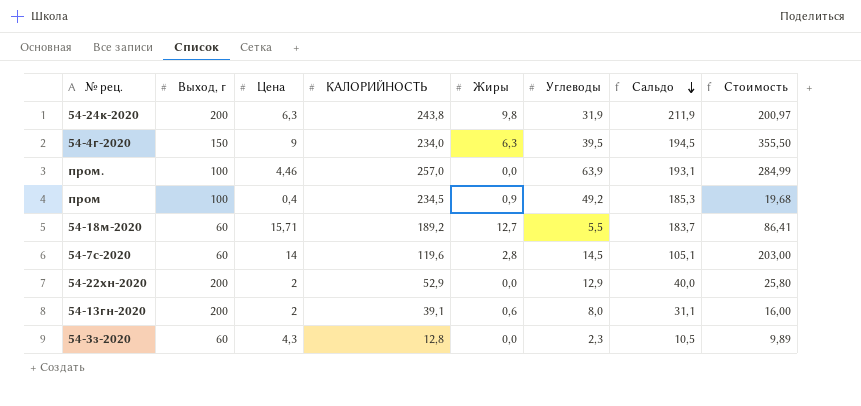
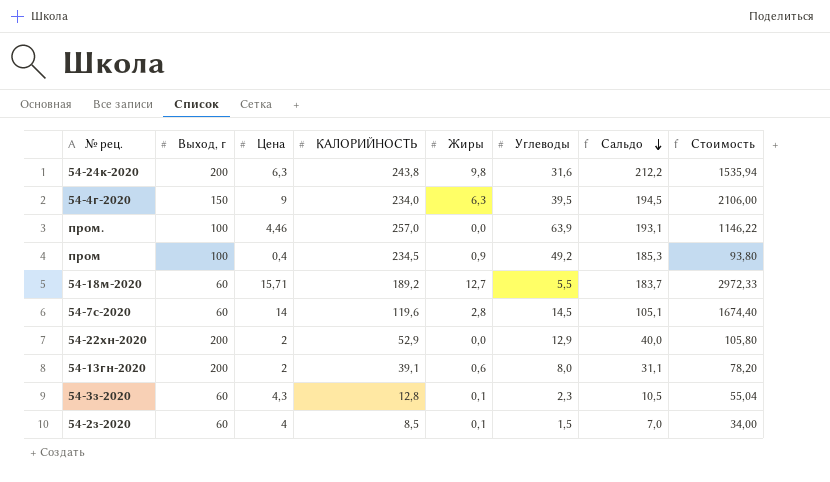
column Стоимость | formula: [Цена] * [Углеводы] -> [Цена] * [КАЛОРИЙНОСТЬ]
54-24к-2020 | Углеводы: 31,9 -> 31,6
54-24к-2020 | Сальдо: 211,9 -> 212,2
54-3з-2020 | Жиры: 0,0 -> 0,1
row 54-2з-2020: none -> 60 | 4 | 8,5 | 0,1 | 1,5 | 7,0 | 34,00

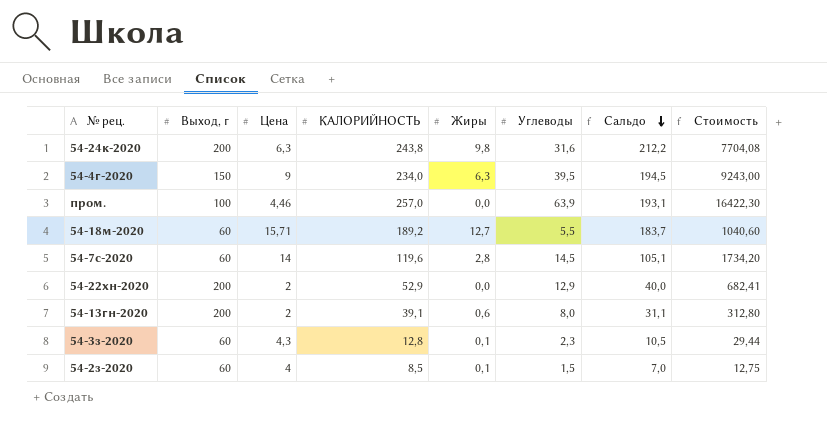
column Стоимость | formula: [Цена] * [КАЛОРИЙНОСТЬ] -> [КАЛОРИЙНОСТЬ] * [Углеводы]
row пром: 100 | 0,4 | 234,5 | 0,9 | 49,2 | 185,3 | 93,80 -> none

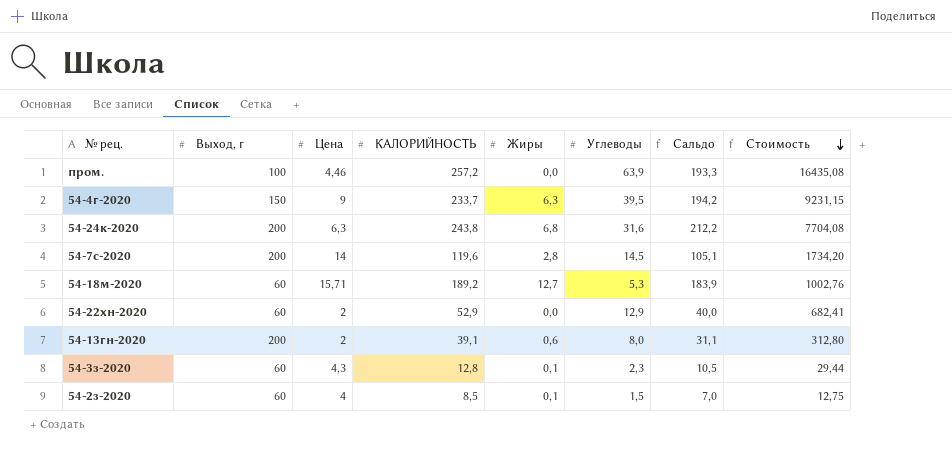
row order: Сальдо descending -> Стоимость descending
пром. | КАЛОРИЙНОСТЬ: 257,0 -> 257,2
пром. | Сальдо: 193,1 -> 193,3
пром. | Стоимость: 16422,30 -> 16435,08
54-4г-2020 | КАЛОРИЙНОСТЬ: 234,0 -> 233,7
54-4г-2020 | Сальдо: 194,5 -> 194,2
54-4г-2020 | Стоимость: 9243,00 -> 9231,15
54-24к-2020 | Жиры: 9,8 -> 6,8
54-7с-2020 | Выход, г: 60 -> 200
54-18м-2020 | Углеводы: 5,5 -> 5,3
54-18м-2020 | Сальдо: 183,7 -> 183,9
54-18м-2020 | Стоимость: 1040,60 -> 1002,76
54-22хн-2020 | Выход, г: 200 -> 60

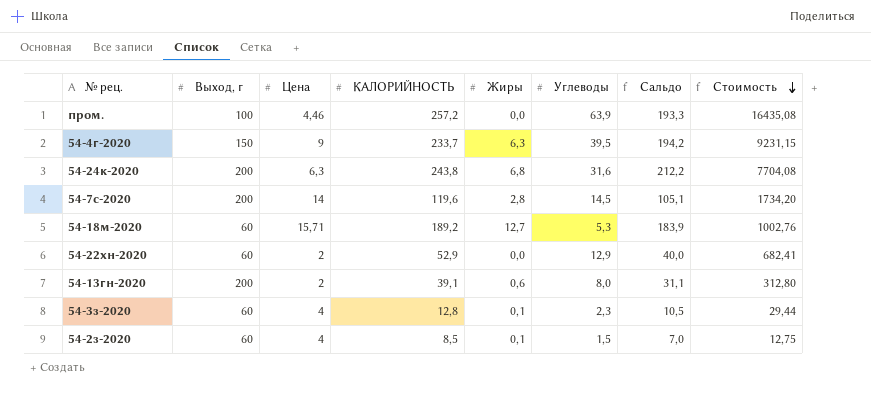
54-3з-2020 | Цена: 4,3 -> 4

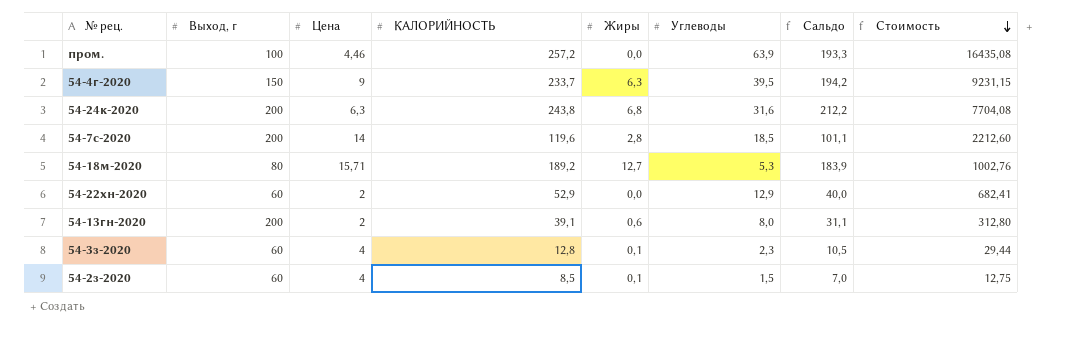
54-7с-2020 | Углеводы: 14,5 -> 18,5
54-7с-2020 | Сальдо: 105,1 -> 101,1
54-7с-2020 | Стоимость: 1734,20 -> 2212,60
54-18м-2020 | Выход, г: 60 -> 80

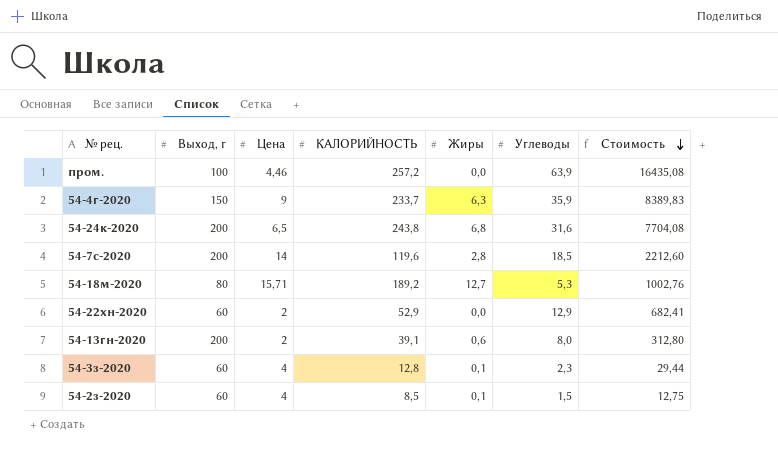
column Сальдо | formula: [КАЛОРИЙНОСТЬ] - [Углеводы] -> none
54-4г-2020 | Углеводы: 39,5 -> 35,9
54-4г-2020 | Стоимость: 9231,15 -> 8389,83
54-24к-2020 | Цена: 6,3 -> 6,5

